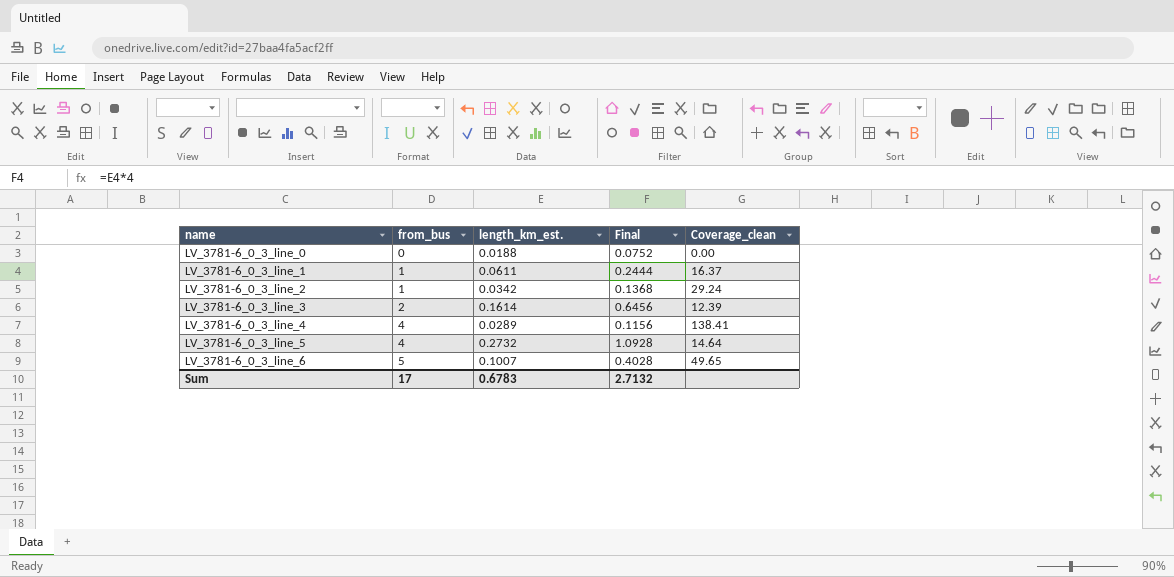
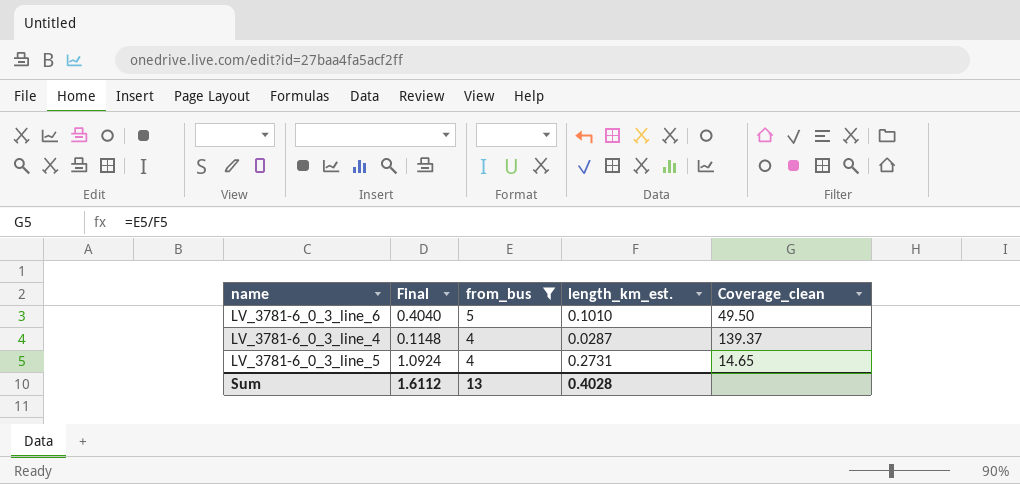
filter: none -> from_bus >= 4
row order: name ascending -> from_bus descending
column Final | position: 4 -> 2
LV_3781-6_0_3_line_6 | Final: 0.4028 -> 0.4040
LV_3781-6_0_3_line_6 | length_km_est.: 0.1007 -> 0.1010
LV_3781-6_0_3_line_6 | Coverage_clean: 49.65 -> 49.50
LV_3781-6_0_3_line_4 | Final: 0.1156 -> 0.1148
LV_3781-6_0_3_line_4 | length_km_est.: 0.0289 -> 0.0287
LV_3781-6_0_3_line_4 | Coverage_clean: 138.41 -> 139.37
LV_3781-6_0_3_line_5 | Final: 1.0928 -> 1.0924
LV_3781-6_0_3_line_5 | length_km_est.: 0.2732 -> 0.2731
LV_3781-6_0_3_line_5 | Coverage_clean: 14.64 -> 14.65
Sum | Final: 2.7132 -> 1.6112
Sum | from_bus: 17 -> 13
Sum | length_km_est.: 0.6783 -> 0.4028

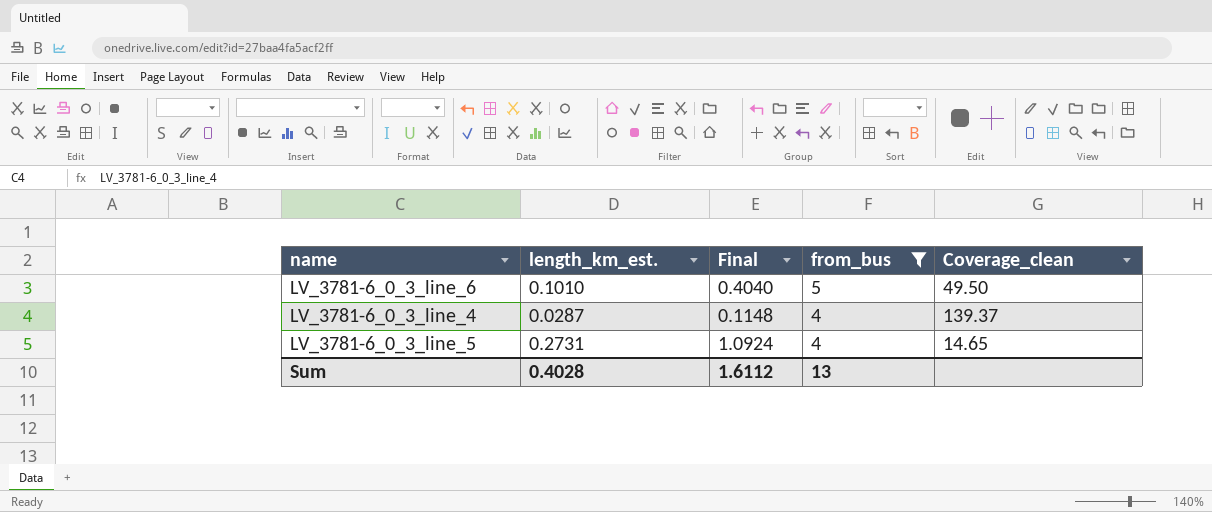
column length_km_est. | position: 4 -> 2

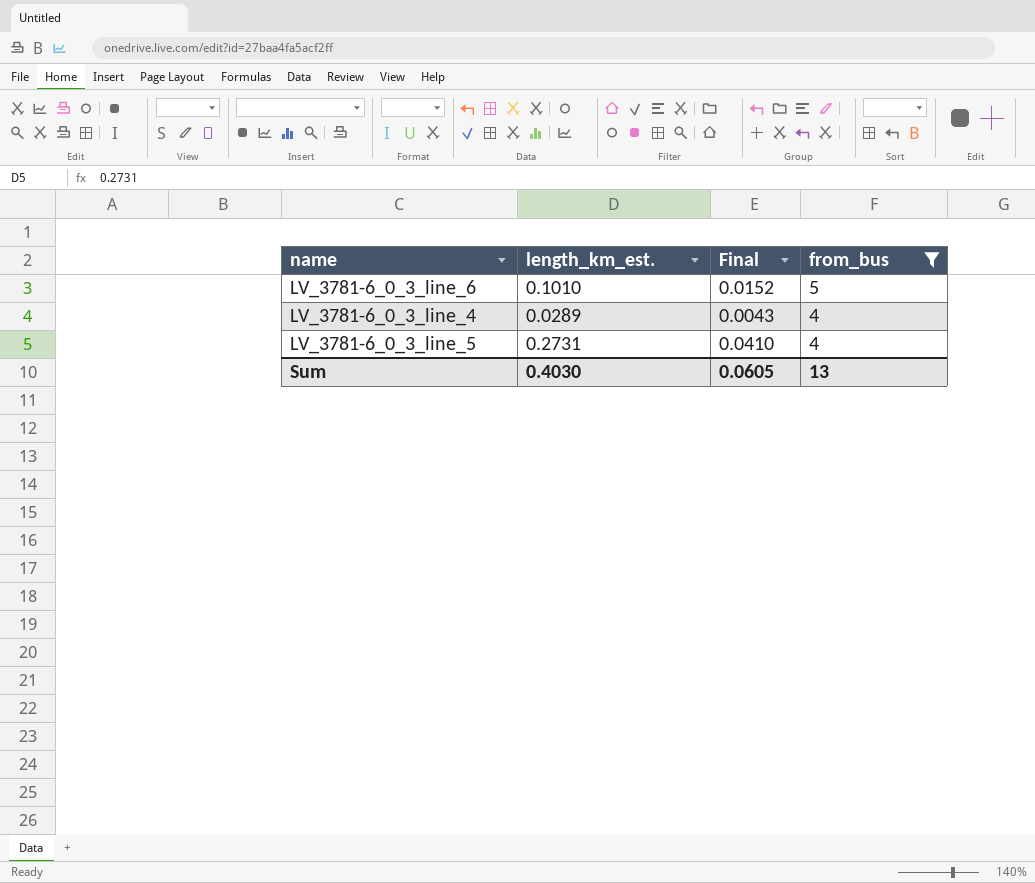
column Coverage_clean | formula: [from_bus] / [length_km_est.] -> none
column Final | formula: [length_km_est.] * 4 -> [length_km_est.] * 0.15
LV_3781-6_0_3_line_4 | length_km_est.: 0.0287 -> 0.0289
Sum | length_km_est.: 0.4028 -> 0.4030
Sum | Final: 1.6112 -> 0.0605

